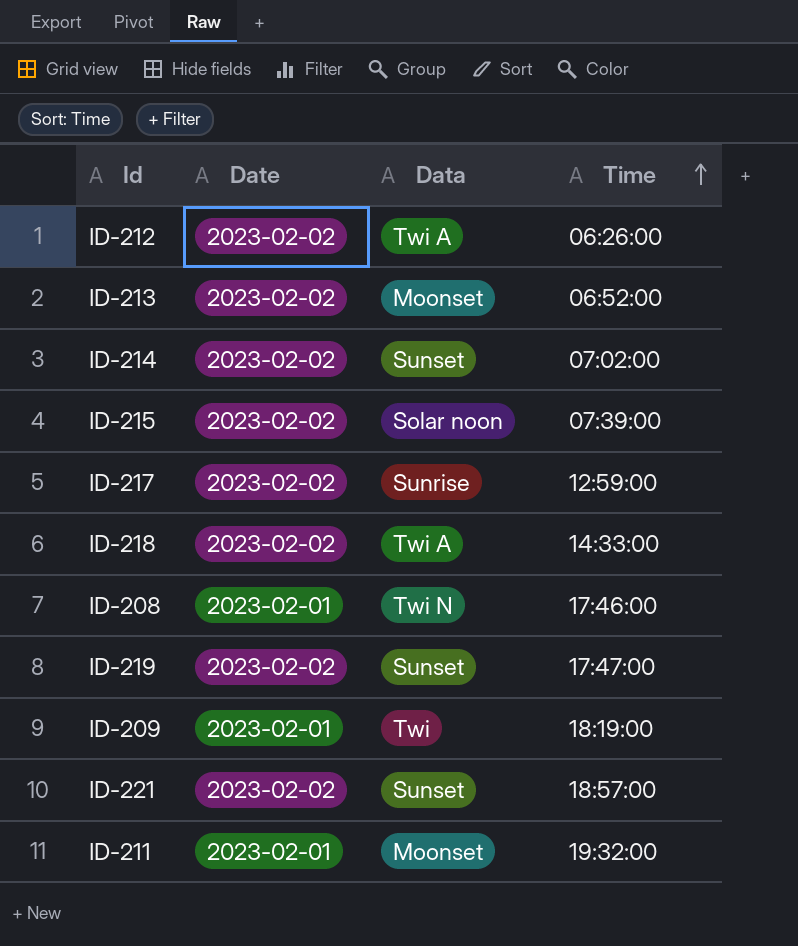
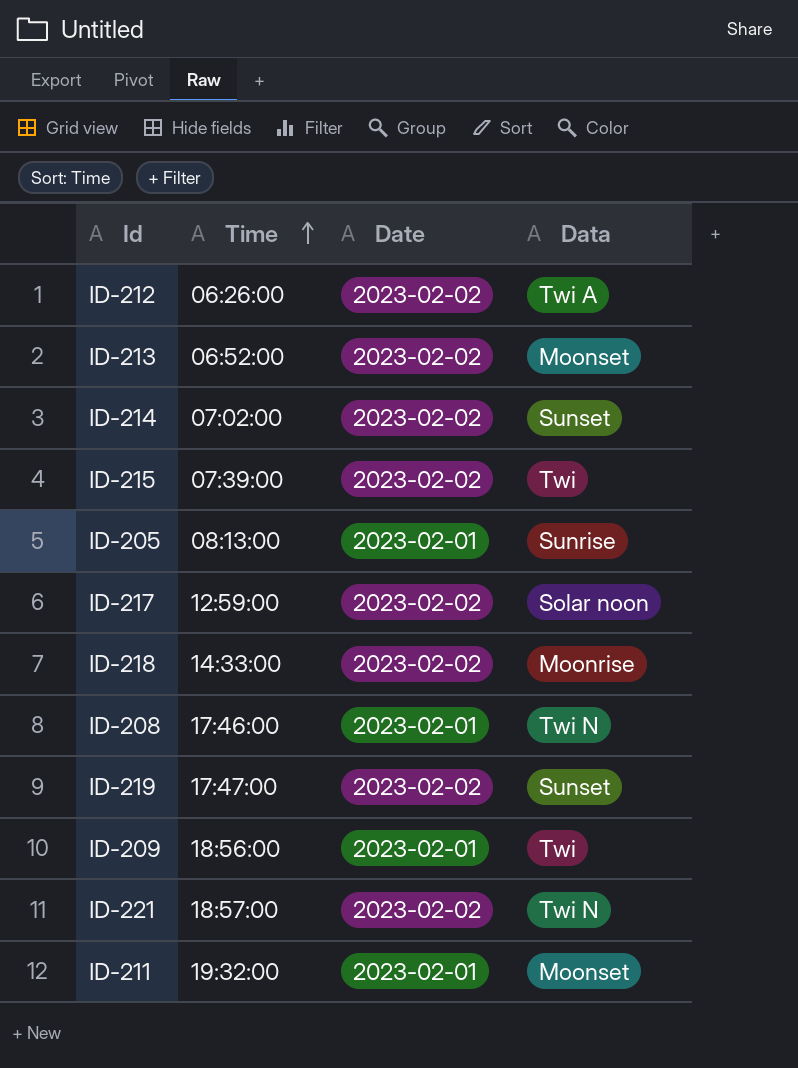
column Time | position: 4 -> 2
ID-215 | Data: Solar noon -> Twi
row ID-205: none -> 08:13:00 | 2023-02-01 | Sunrise
ID-217 | Data: Sunrise -> Solar noon
ID-218 | Data: Twi A -> Moonrise
ID-209 | Time: 18:19:00 -> 18:56:00
ID-221 | Data: Sunset -> Twi N

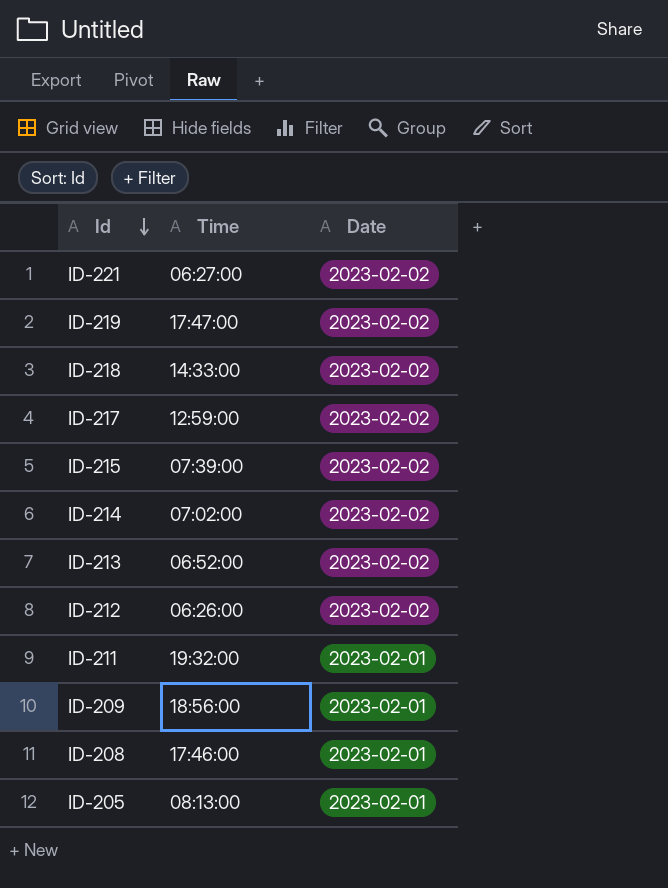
row order: Time ascending -> Id descending
column Data | position: 4 -> none
ID-221 | Time: 18:57:00 -> 06:27:00

